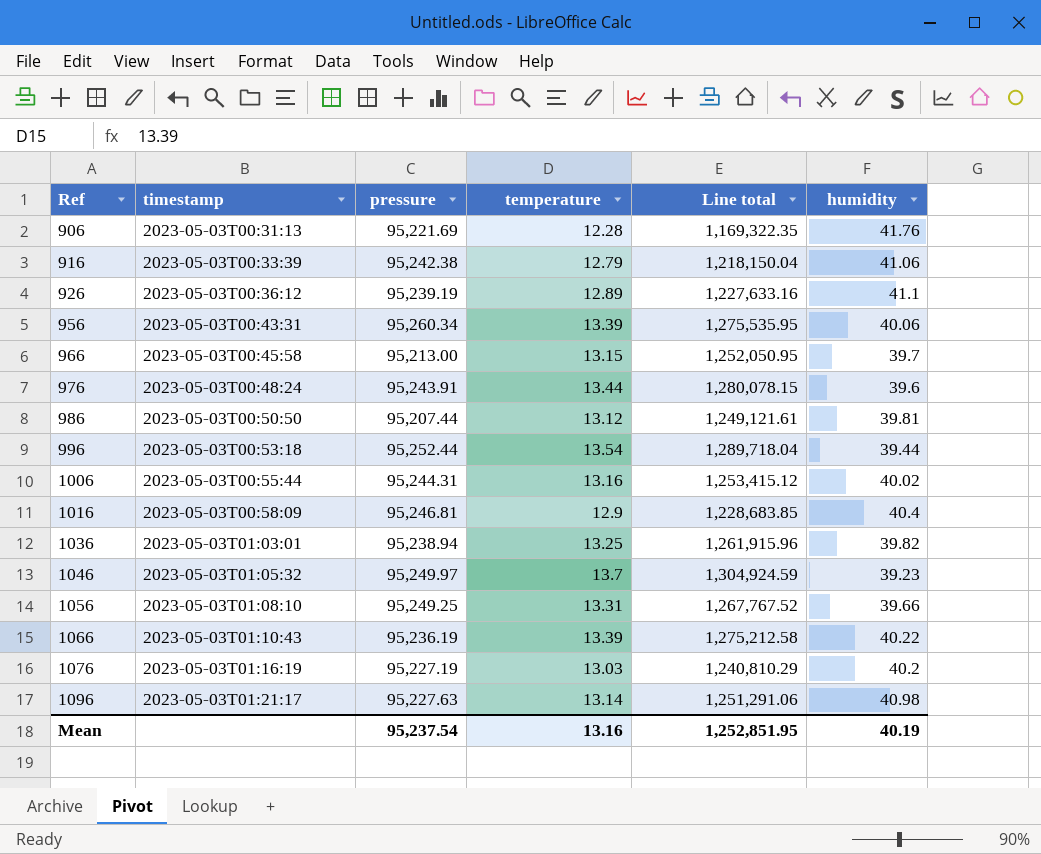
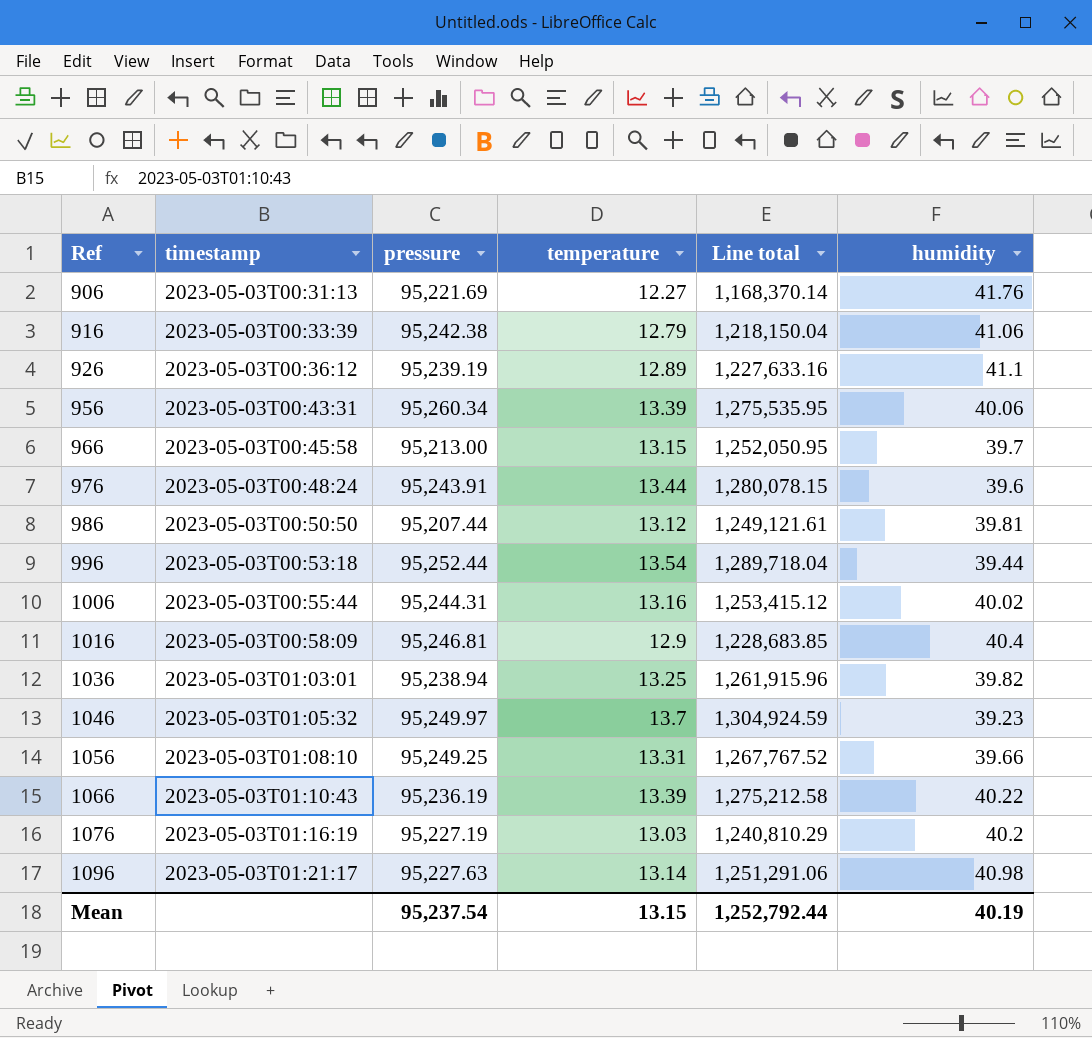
906 | temperature: 12.28 -> 12.27
906 | Line total: 1,169,322.35 -> 1,168,370.14
Mean | temperature: 13.16 -> 13.15
Mean | Line total: 1,252,851.95 -> 1,252,792.44

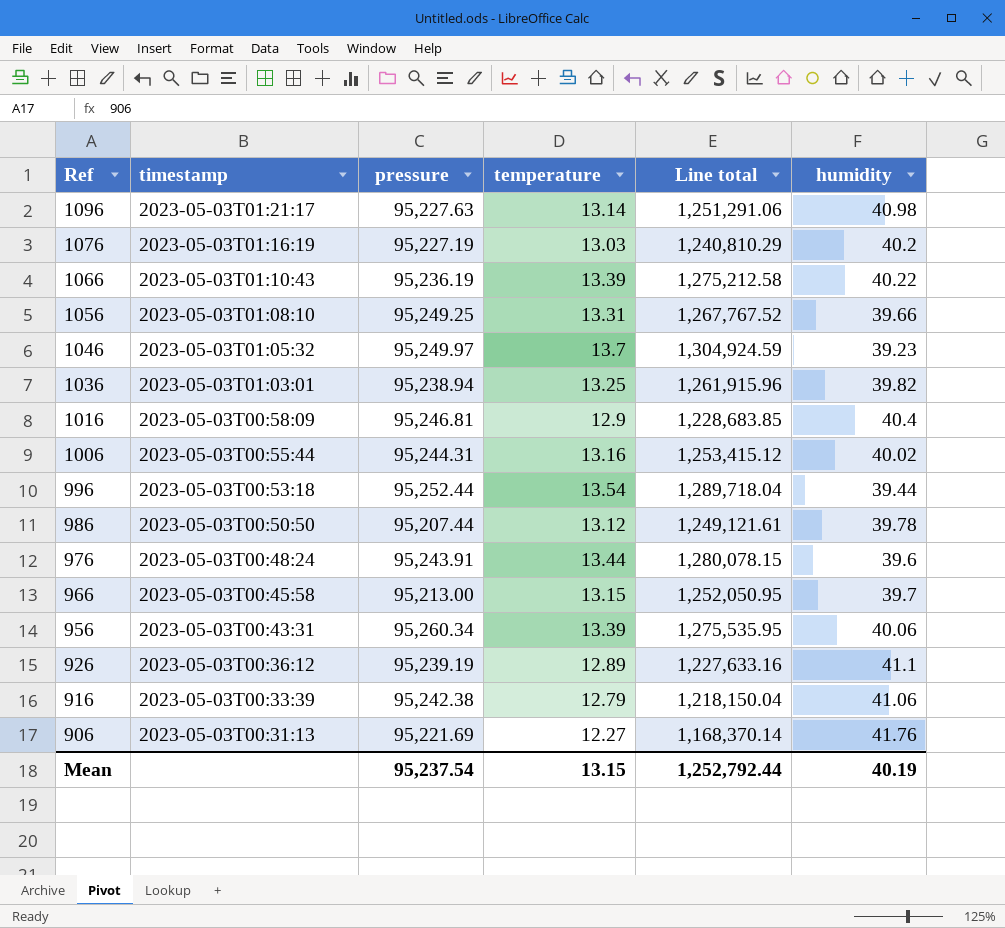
row order: Ref ascending -> Ref descending
986 | humidity: 39.81 -> 39.78

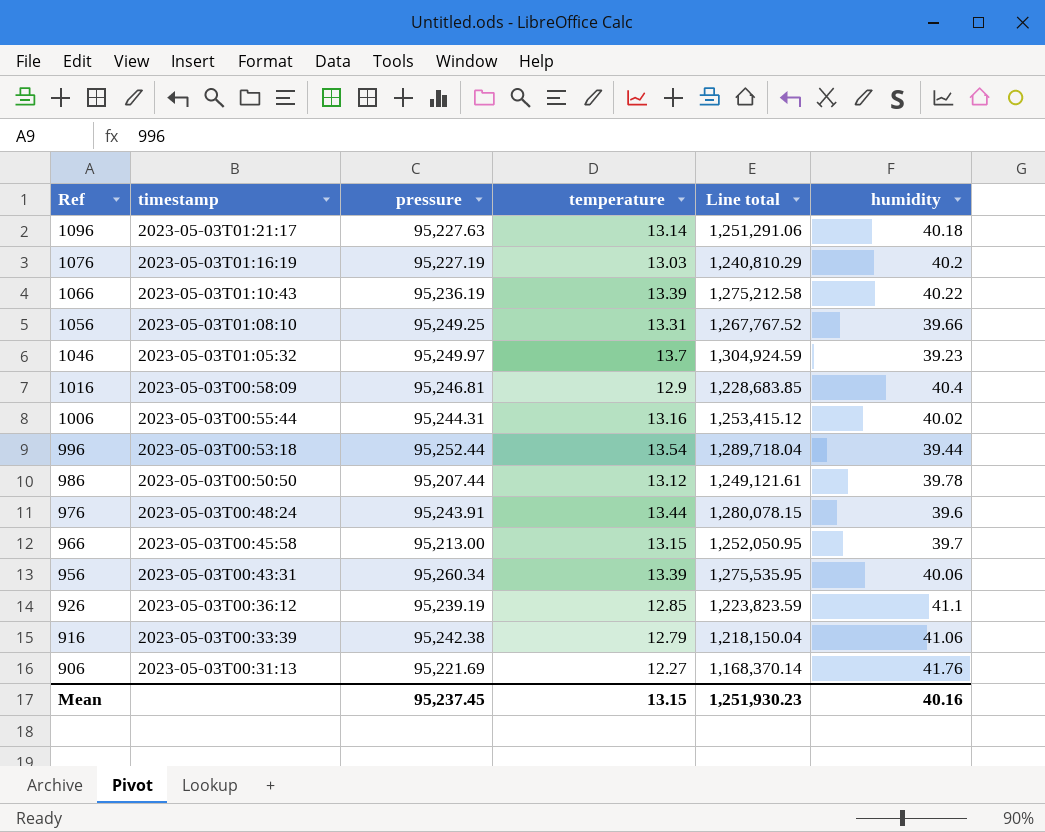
row 1036: 2023-05-03T01:03:01 | 95,238.94 | 13.25 | 1,261,915.96 | 39.82 -> none
1096 | humidity: 40.98 -> 40.18
926 | temperature: 12.89 -> 12.85
926 | Line total: 1,227,633.16 -> 1,223,823.59
Mean | pressure: 95,237.54 -> 95,237.45
Mean | Line total: 1,252,792.44 -> 1,251,930.23
Mean | humidity: 40.19 -> 40.16

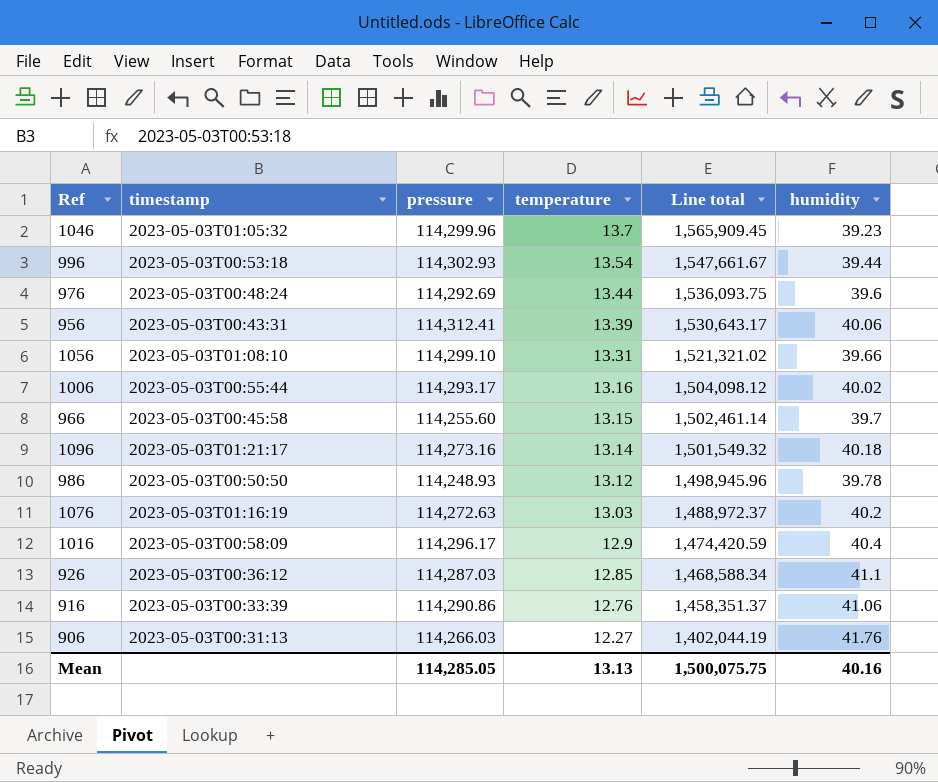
row order: Ref descending -> temperature descending
row 1066: 2023-05-03T01:10:43 | 95,236.19 | 13.39 | 1,275,212.58 | 40.22 -> none
1046 | pressure: 95,249.97 -> 114,299.96
1046 | Line total: 1,304,924.59 -> 1,565,909.45
996 | pressure: 95,252.44 -> 114,302.93
996 | Line total: 1,289,718.04 -> 1,547,661.67
976 | pressure: 95,243.91 -> 114,292.69
976 | Line total: 1,280,078.15 -> 1,536,093.75
956 | pressure: 95,260.34 -> 114,312.41
956 | Line total: 1,275,535.95 -> 1,530,643.17
1056 | pressure: 95,249.25 -> 114,299.10
1056 | Line total: 1,267,767.52 -> 1,521,321.02
1006 | pressure: 95,244.31 -> 114,293.17
1006 | Line total: 1,253,415.12 -> 1,504,098.12
966 | pressure: 95,213.00 -> 114,255.60
966 | Line total: 1,252,050.95 -> 1,502,461.14
1096 | pressure: 95,227.63 -> 114,273.16
1096 | Line total: 1,251,291.06 -> 1,501,549.32
986 | pressure: 95,207.44 -> 114,248.93
986 | Line total: 1,249,121.61 -> 1,498,945.96
1076 | pressure: 95,227.19 -> 114,272.63
1076 | Line total: 1,240,810.29 -> 1,488,972.37
1016 | pressure: 95,246.81 -> 114,296.17
1016 | Line total: 1,228,683.85 -> 1,474,420.59
926 | pressure: 95,239.19 -> 114,287.03
926 | Line total: 1,223,823.59 -> 1,468,588.34
916 | pressure: 95,242.38 -> 114,290.86
916 | temperature: 12.79 -> 12.76
916 | Line total: 1,218,150.04 -> 1,458,351.37
906 | pressure: 95,221.69 -> 114,266.03
906 | Line total: 1,168,370.14 -> 1,402,044.19
Mean | pressure: 95,237.45 -> 114,285.05
Mean | temperature: 13.15 -> 13.13
Mean | Line total: 1,251,930.23 -> 1,500,075.75

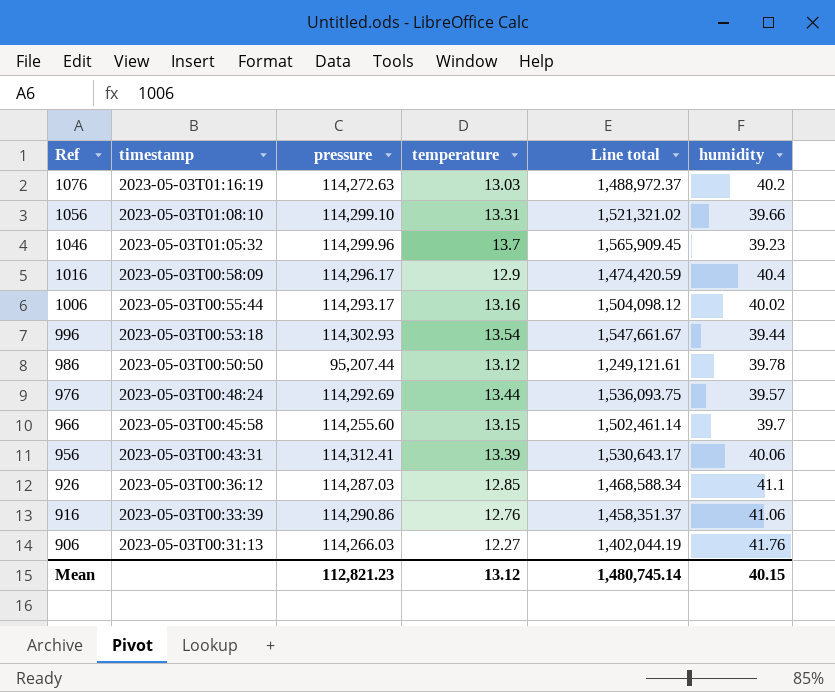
row order: temperature descending -> Ref descending
row 1096: 2023-05-03T01:21:17 | 114,273.16 | 13.14 | 1,501,549.32 | 40.18 -> none
986 | pressure: 114,248.93 -> 95,207.44
986 | Line total: 1,498,945.96 -> 1,249,121.61
976 | humidity: 39.6 -> 39.57
Mean | pressure: 114,285.05 -> 112,821.23
Mean | temperature: 13.13 -> 13.12
Mean | Line total: 1,500,075.75 -> 1,480,745.14
Mean | humidity: 40.16 -> 40.15

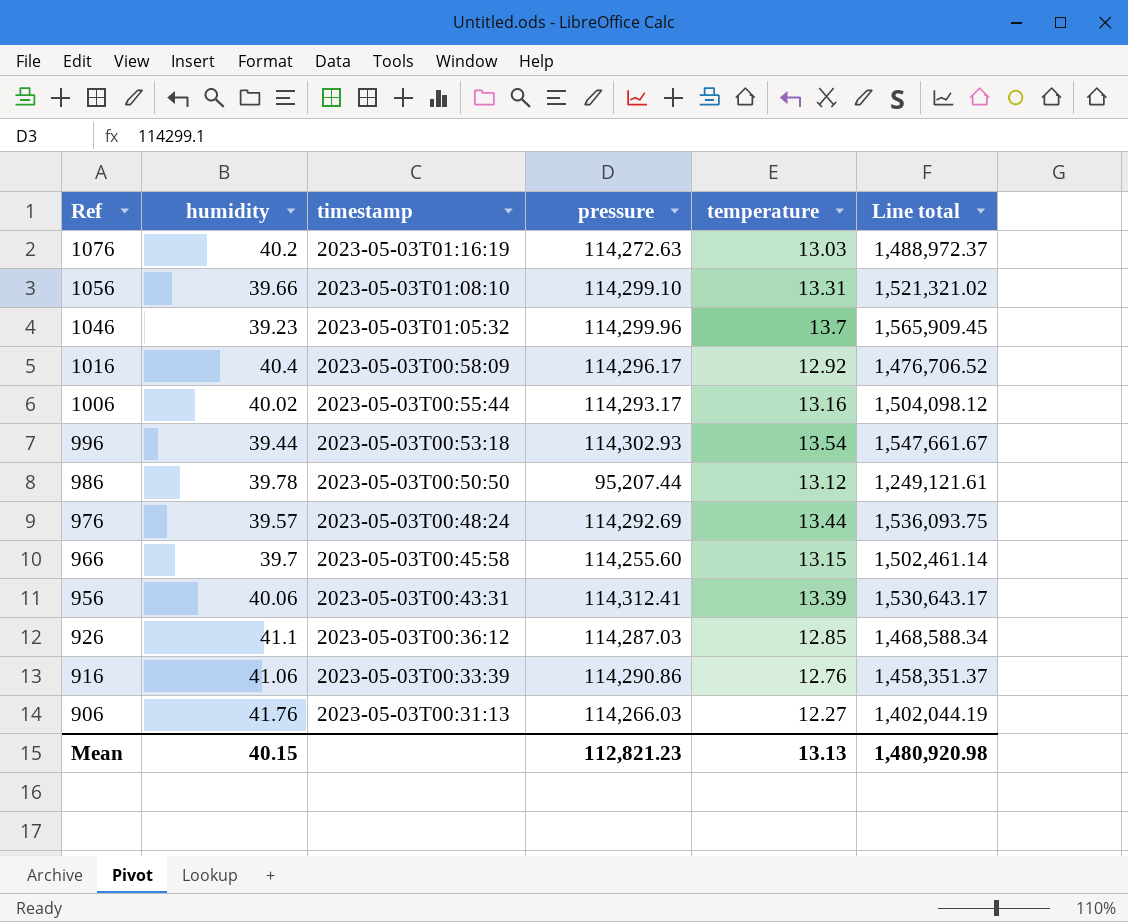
column humidity | position: 6 -> 2
1016 | temperature: 12.9 -> 12.92
1016 | Line total: 1,474,420.59 -> 1,476,706.52
Mean | temperature: 13.12 -> 13.13
Mean | Line total: 1,480,745.14 -> 1,480,920.98

